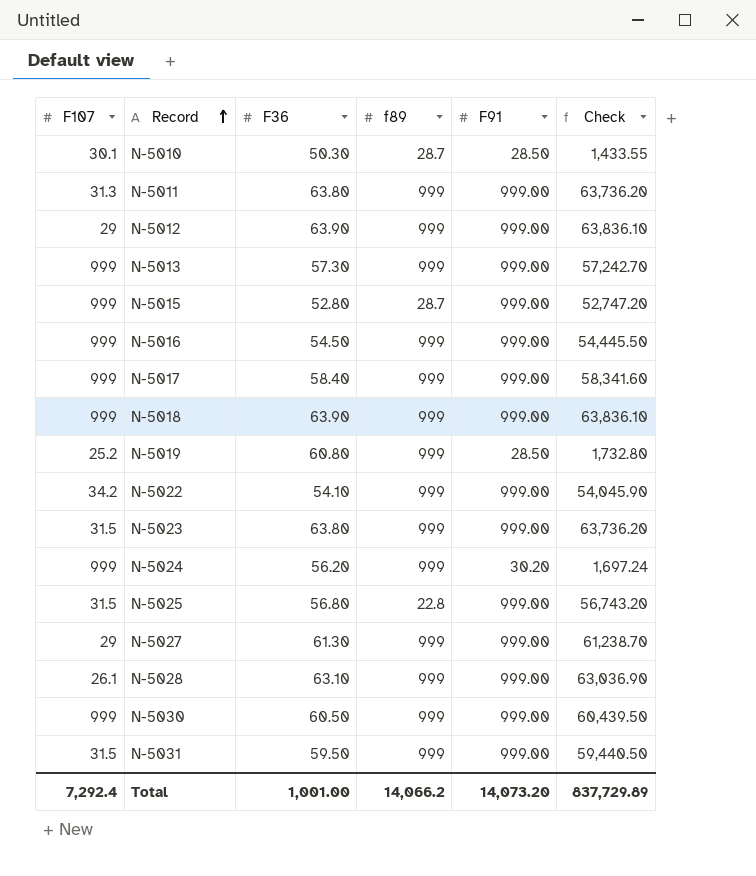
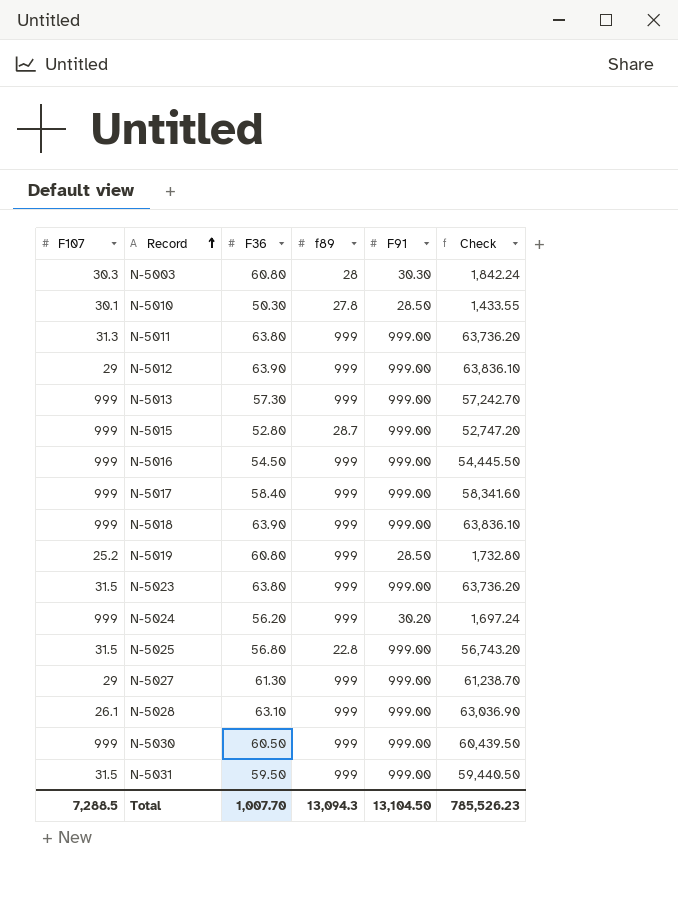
row N-5022: 34.2 | 54.10 | 999 | 999.00 | 54,045.90 -> none
row N-5003: none -> 30.3 | 60.80 | 28 | 30.30 | 1,842.24
N-5010 | f89: 28.7 -> 27.8
Total | F107: 7,292.4 -> 7,288.5
Total | F36: 1,001.00 -> 1,007.70
Total | f89: 14,066.2 -> 13,094.3
Total | F91: 14,073.20 -> 13,104.50
Total | Check: 837,729.89 -> 785,526.23

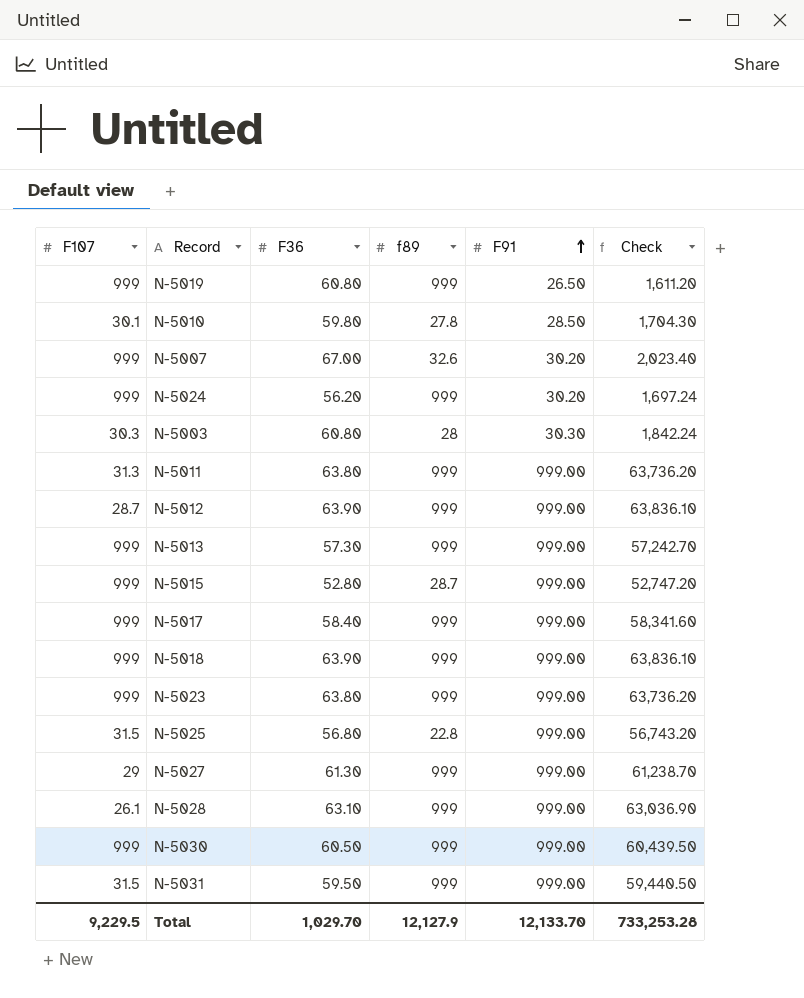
row order: Record ascending -> F91 ascending
row N-5016: 999 | 54.50 | 999 | 999.00 | 54,445.50 -> none
N-5019 | F107: 25.2 -> 999
N-5019 | F91: 28.50 -> 26.50
N-5019 | Check: 1,732.80 -> 1,611.20
N-5010 | F36: 50.30 -> 59.80
N-5010 | Check: 1,433.55 -> 1,704.30
row N-5007: none -> 999 | 67.00 | 32.6 | 30.20 | 2,023.40
N-5012 | F107: 29 -> 28.7
N-5023 | F107: 31.5 -> 999
Total | F107: 7,288.5 -> 9,229.5
Total | F36: 1,007.70 -> 1,029.70
Total | f89: 13,094.3 -> 12,127.9
Total | F91: 13,104.50 -> 12,133.70
Total | Check: 785,526.23 -> 733,253.28

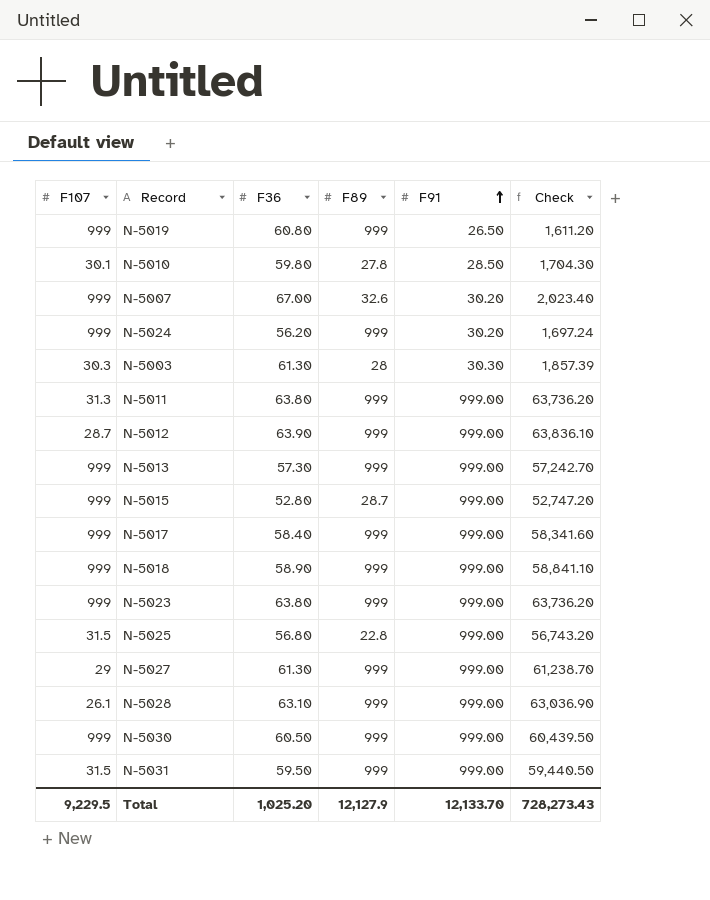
column name: f89 -> F89
N-5003 | F36: 60.80 -> 61.30
N-5003 | Check: 1,842.24 -> 1,857.39
N-5018 | F36: 63.90 -> 58.90
N-5018 | Check: 63,836.10 -> 58,841.10
Total | F36: 1,029.70 -> 1,025.20
Total | Check: 733,253.28 -> 728,273.43

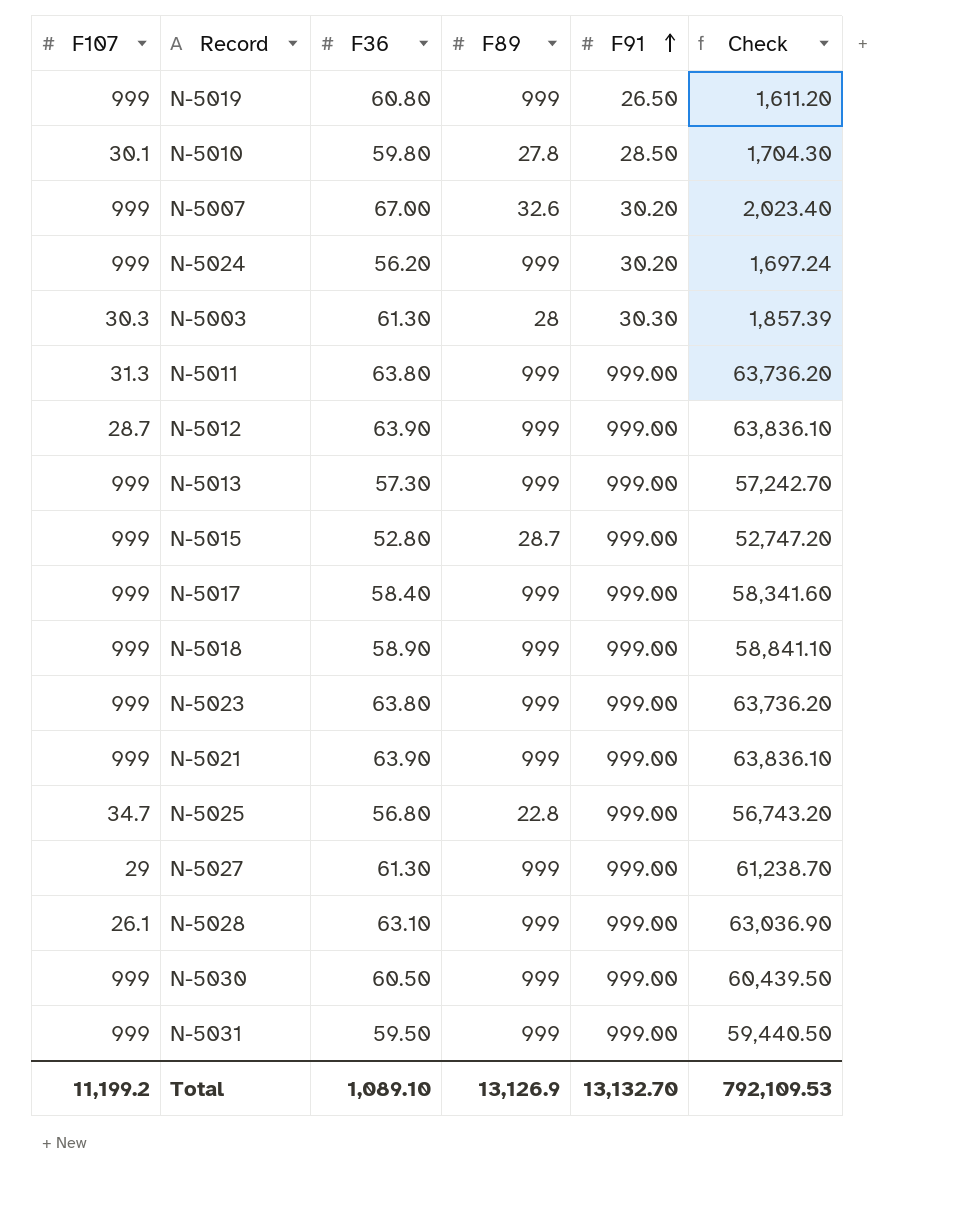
row N-5021: none -> 999 | 63.90 | 999 | 999.00 | 63,836.10
N-5025 | F107: 31.5 -> 34.7
N-5031 | F107: 31.5 -> 999
Total | F107: 9,229.5 -> 11,199.2
Total | F36: 1,025.20 -> 1,089.10
Total | F89: 12,127.9 -> 13,126.9
Total | F91: 12,133.70 -> 13,132.70
Total | Check: 728,273.43 -> 792,109.53

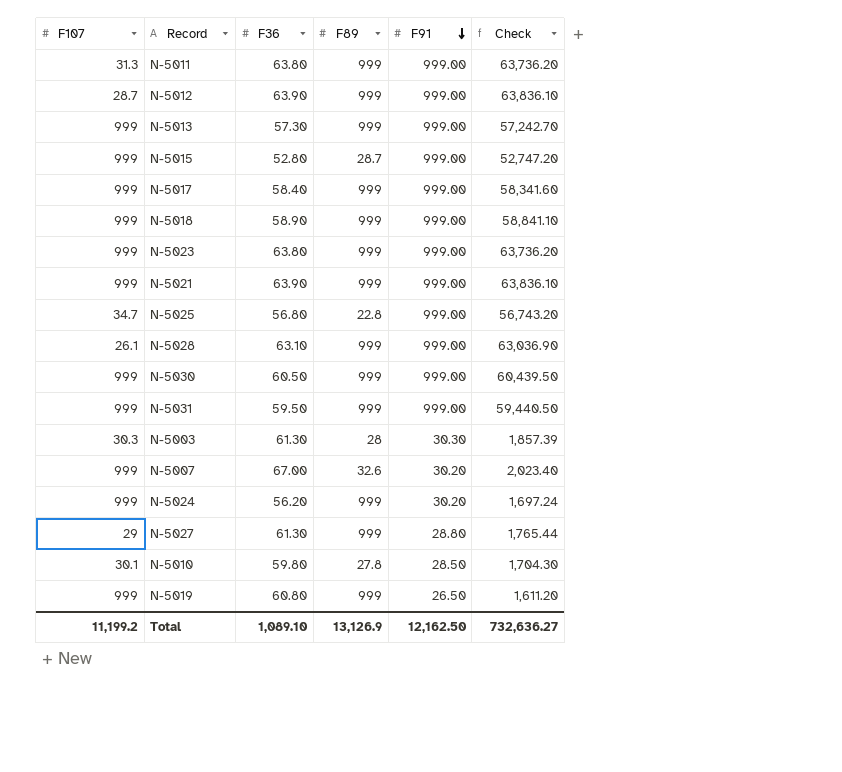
row order: F91 ascending -> F91 descending
N-5027 | F91: 999.00 -> 28.80
N-5027 | Check: 61,238.70 -> 1,765.44
Total | F91: 13,132.70 -> 12,162.50
Total | Check: 792,109.53 -> 732,636.27

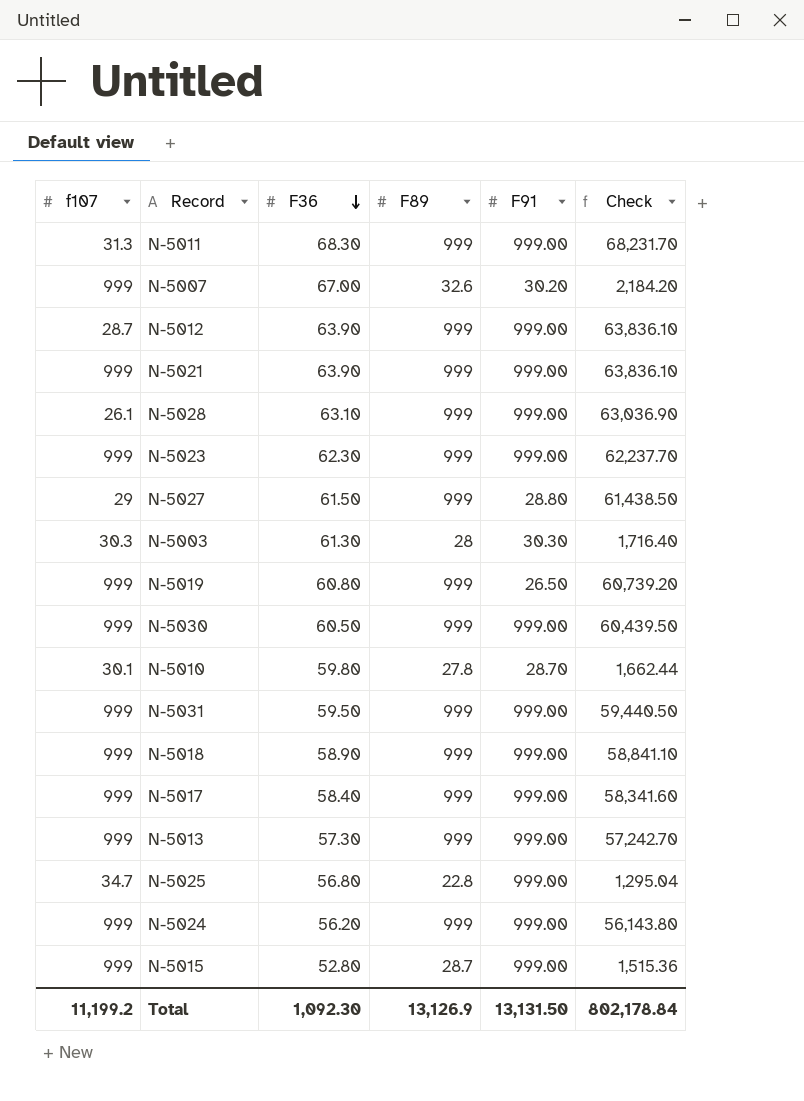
row order: F91 descending -> F36 descending
column name: F107 -> f107
column Check | formula: [F36] * [F91] -> [F36] * [F89]
N-5011 | F36: 63.80 -> 68.30
N-5023 | F36: 63.80 -> 62.30
N-5027 | F36: 61.30 -> 61.50
N-5010 | F91: 28.50 -> 28.70
N-5024 | F91: 30.20 -> 999.00
Total | F36: 1,089.10 -> 1,092.30
Total | F91: 12,162.50 -> 13,131.50
Total | Check: 732,636.27 -> 802,178.84

